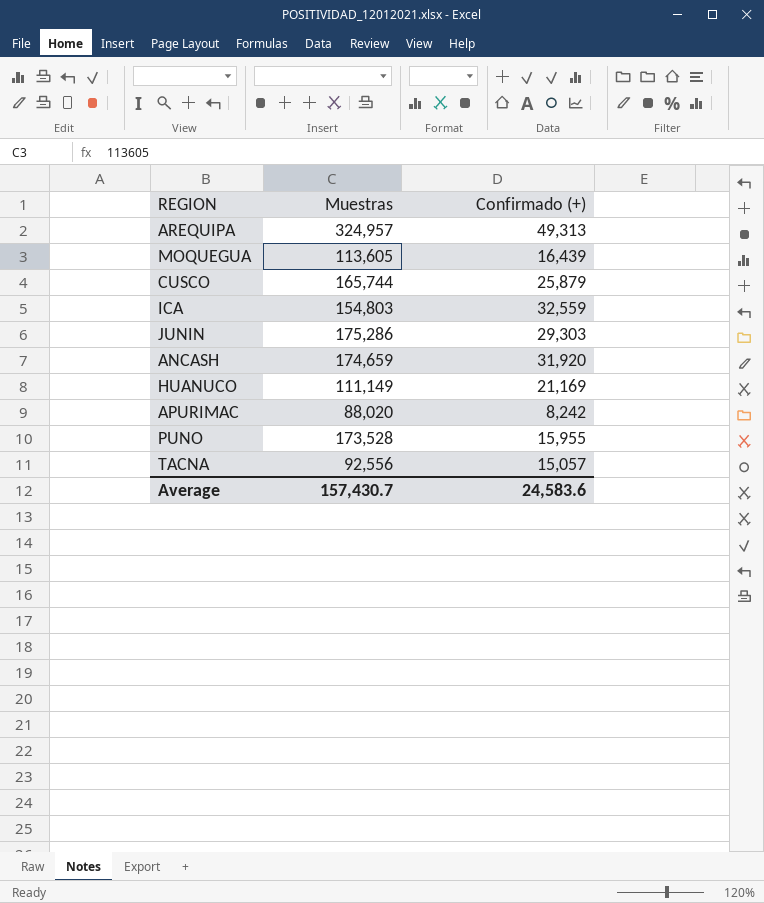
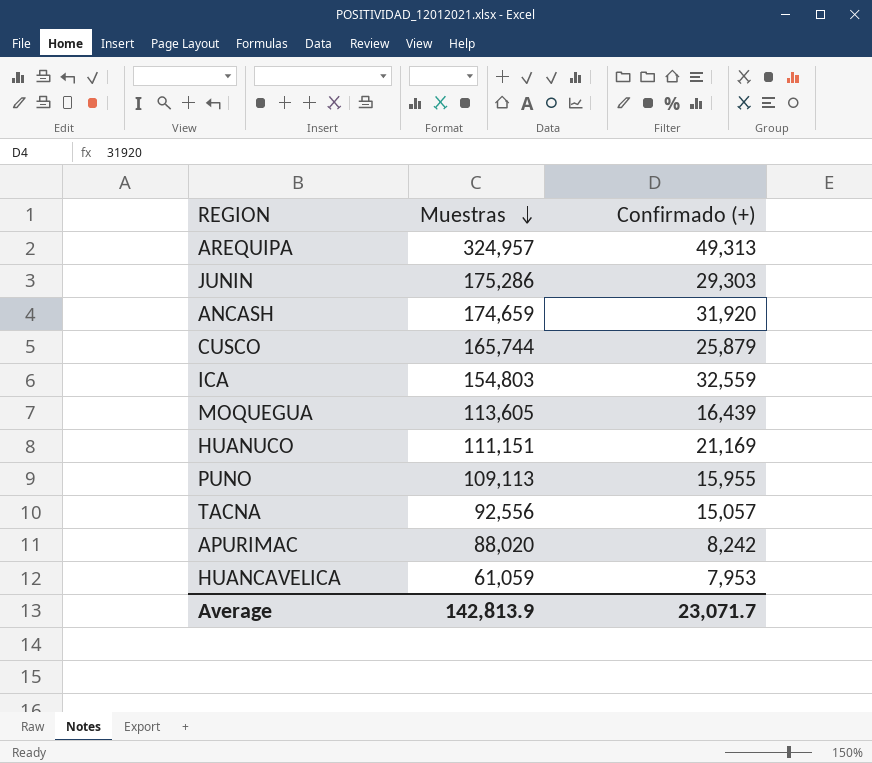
row order: none -> Muestras descending
HUANUCO | Muestras: 111,149 -> 111,151
PUNO | Muestras: 173,528 -> 109,113
row HUANCAVELICA: none -> 61,059 | 7,953
Average | Muestras: 157,430.7 -> 142,813.9
Average | Confirmado (+): 24,583.6 -> 23,071.7

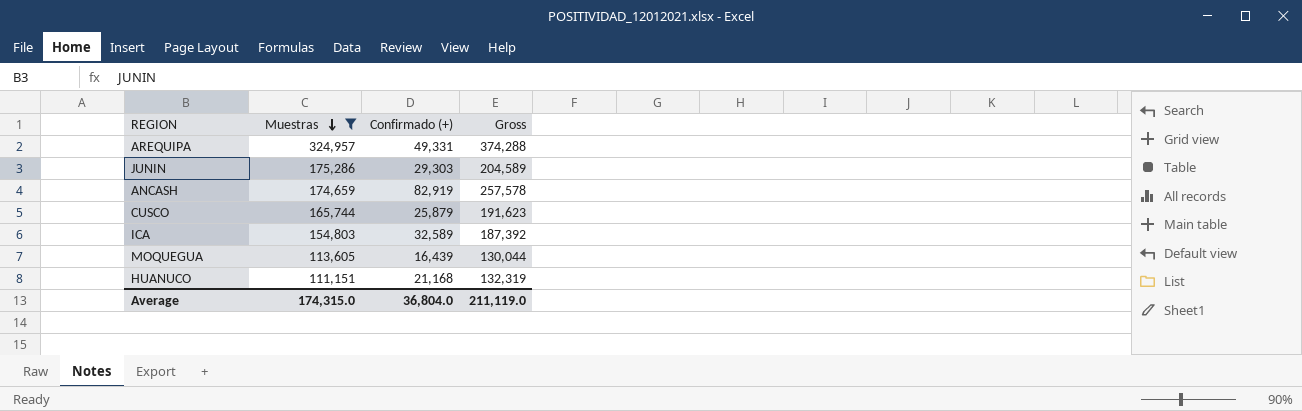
filter: none -> Muestras >= 111,151
column Gross | formula: none -> [Muestras] + [Confirmado (+)]
AREQUIPA | Confirmado (+): 49,313 -> 49,331
ANCASH | Confirmado (+): 31,920 -> 82,919
ICA | Confirmado (+): 32,559 -> 32,589
HUANUCO | Confirmado (+): 21,169 -> 21,168
Average | Muestras: 142,813.9 -> 174,315.0
Average | Confirmado (+): 23,071.7 -> 36,804.0

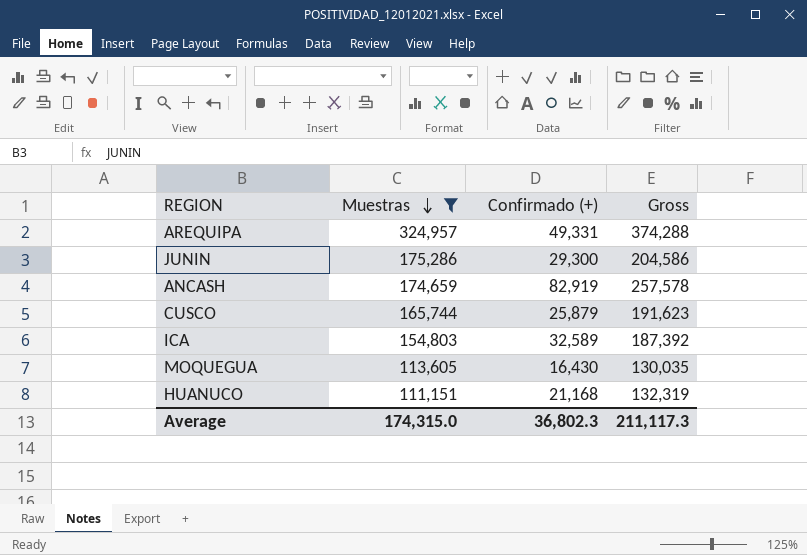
JUNIN | Confirmado (+): 29,303 -> 29,300
JUNIN | Gross: 204,589 -> 204,586
MOQUEGUA | Confirmado (+): 16,439 -> 16,430
MOQUEGUA | Gross: 130,044 -> 130,035
Average | Confirmado (+): 36,804.0 -> 36,802.3
Average | Gross: 211,119.0 -> 211,117.3

